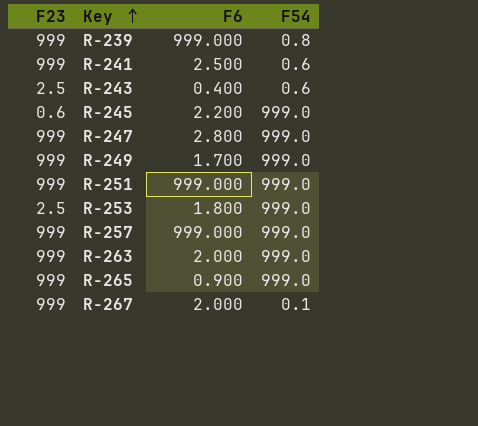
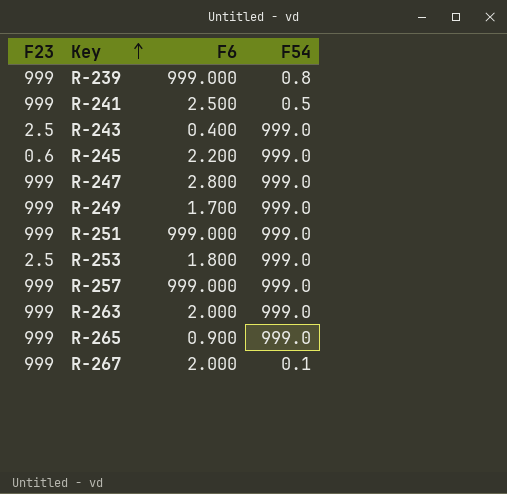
R-241 | F54: 0.6 -> 0.5
R-243 | F54: 0.6 -> 999.0

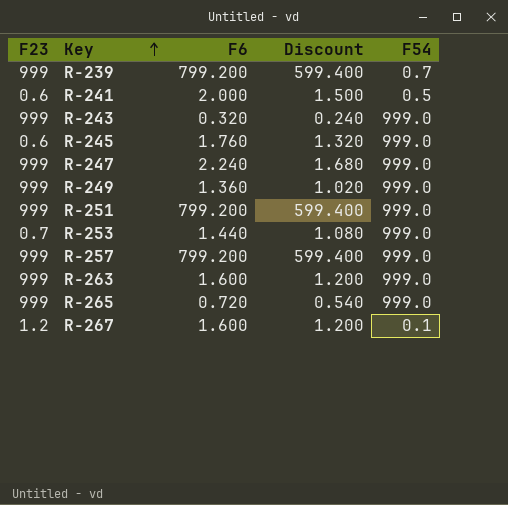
column Discount | formula: none -> [F6] * 0.75
R-239 | F6: 999.000 -> 799.200
R-239 | F54: 0.8 -> 0.7
R-241 | F23: 999 -> 0.6
R-241 | F6: 2.500 -> 2.000
R-243 | F23: 2.5 -> 999
R-243 | F6: 0.400 -> 0.320
R-245 | F6: 2.200 -> 1.760
R-247 | F6: 2.800 -> 2.240
R-249 | F6: 1.700 -> 1.360
R-251 | F6: 999.000 -> 799.200
R-253 | F23: 2.5 -> 0.7
R-253 | F6: 1.800 -> 1.440
R-257 | F6: 999.000 -> 799.200
R-263 | F6: 2.000 -> 1.600
R-265 | F6: 0.900 -> 0.720
R-267 | F23: 999 -> 1.2
R-267 | F6: 2.000 -> 1.600

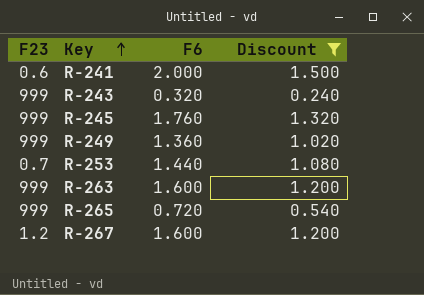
filter: none -> Discount <= 1.500
column F54 | position: 5 -> none
R-245 | F23: 0.6 -> 999

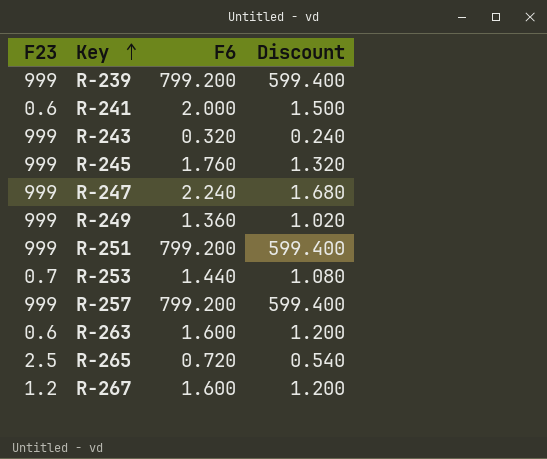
filter: Discount <= 1.500 -> none
R-263 | F23: 999 -> 0.6
R-265 | F23: 999 -> 2.5

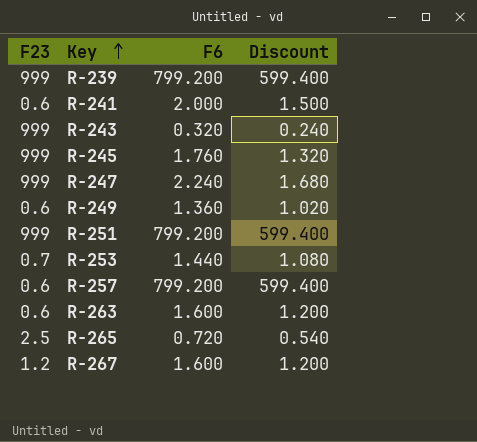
R-249 | F23: 999 -> 0.6
R-257 | F23: 999 -> 0.6

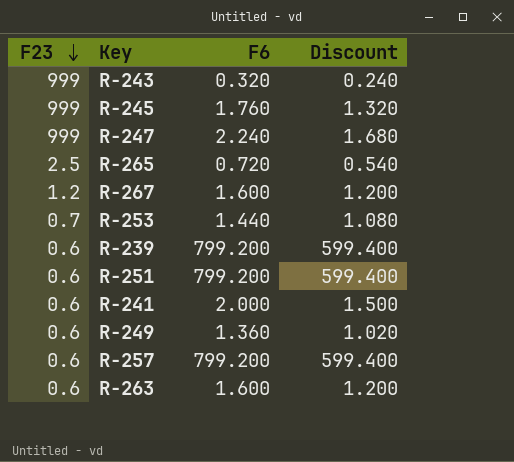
row order: Key ascending -> F23 descending
R-239 | F23: 999 -> 0.6
R-251 | F23: 999 -> 0.6

